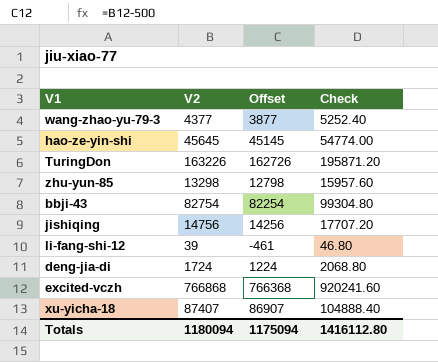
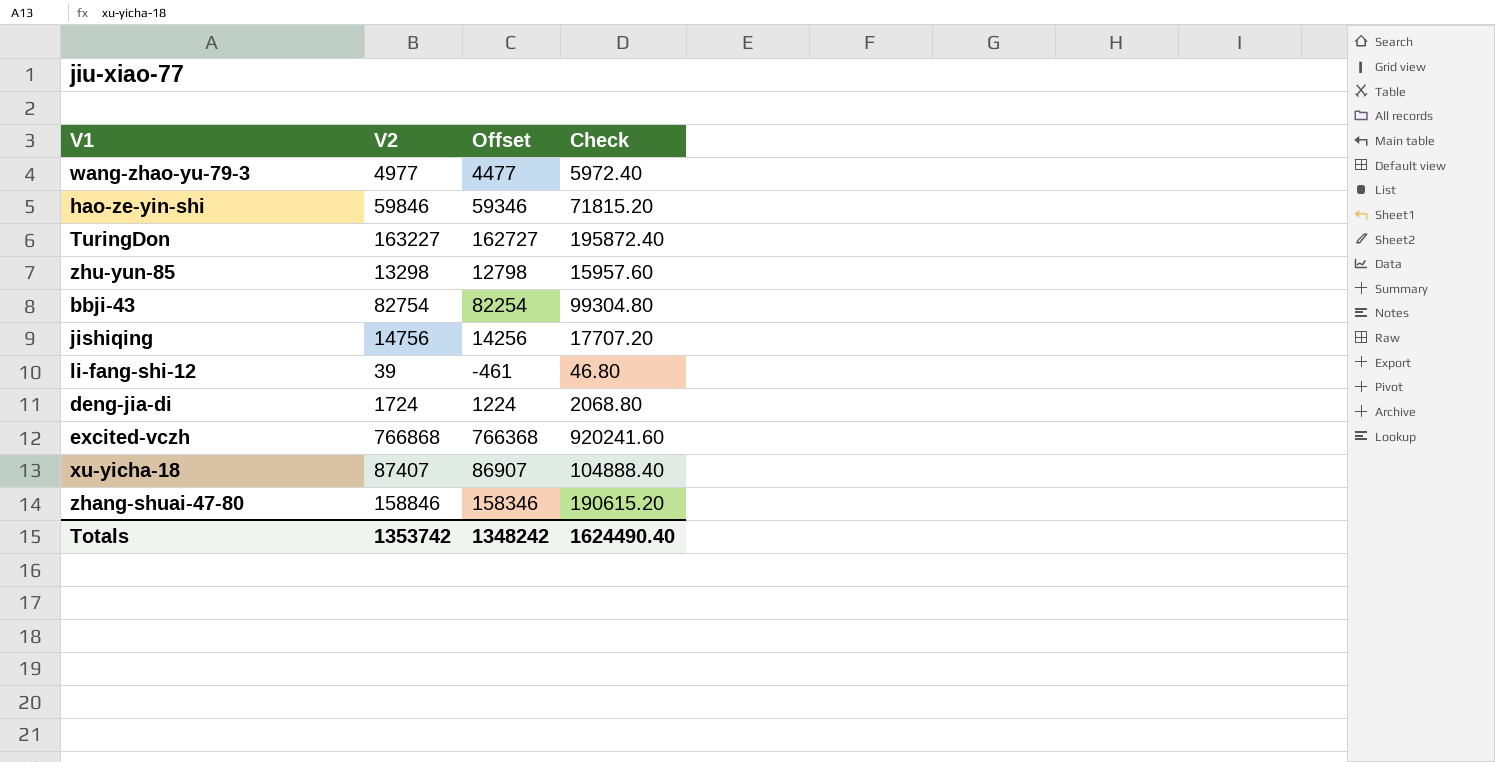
wang-zhao-yu-79-3 | V2: 4377 -> 4977
wang-zhao-yu-79-3 | Offset: 3877 -> 4477
wang-zhao-yu-79-3 | Check: 5252.40 -> 5972.40
hao-ze-yin-shi | V2: 45645 -> 59846
hao-ze-yin-shi | Offset: 45145 -> 59346
hao-ze-yin-shi | Check: 54774.00 -> 71815.20
TuringDon | V2: 163226 -> 163227
TuringDon | Offset: 162726 -> 162727
TuringDon | Check: 195871.20 -> 195872.40
row zhang-shuai-47-80: none -> 158846 | 158346 | 190615.20
Totals | V2: 1180094 -> 1353742
Totals | Offset: 1175094 -> 1348242
Totals | Check: 1416112.80 -> 1624490.40

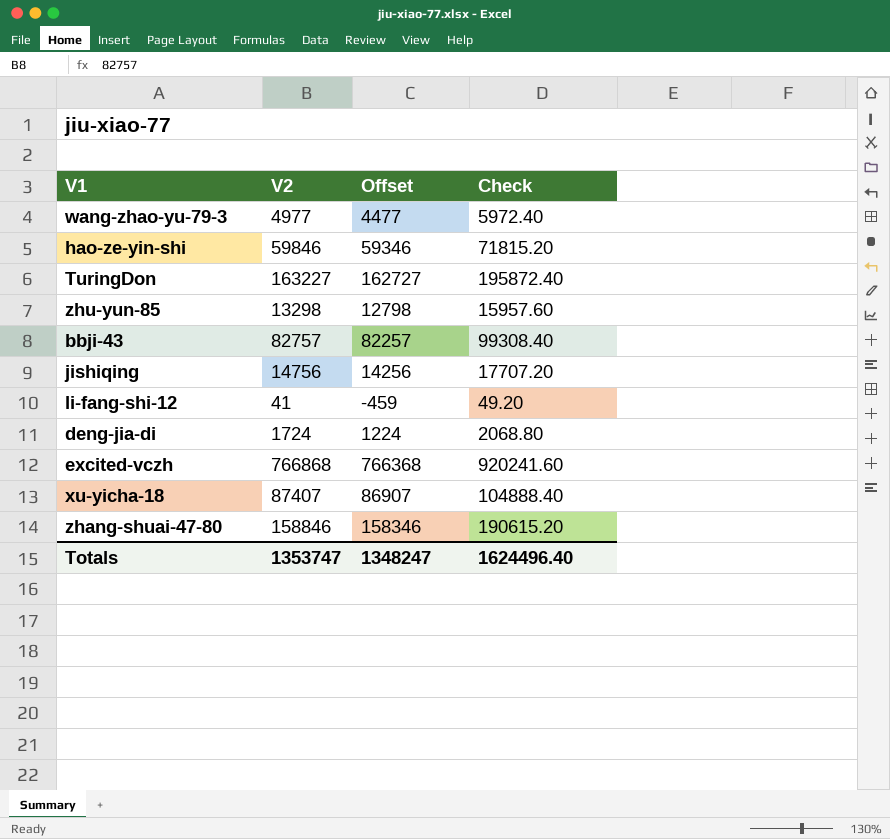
bbji-43 | V2: 82754 -> 82757
bbji-43 | Offset: 82254 -> 82257
bbji-43 | Check: 99304.80 -> 99308.40
li-fang-shi-12 | V2: 39 -> 41
li-fang-shi-12 | Offset: -461 -> -459
li-fang-shi-12 | Check: 46.80 -> 49.20
Totals | V2: 1353742 -> 1353747
Totals | Offset: 1348242 -> 1348247
Totals | Check: 1624490.40 -> 1624496.40

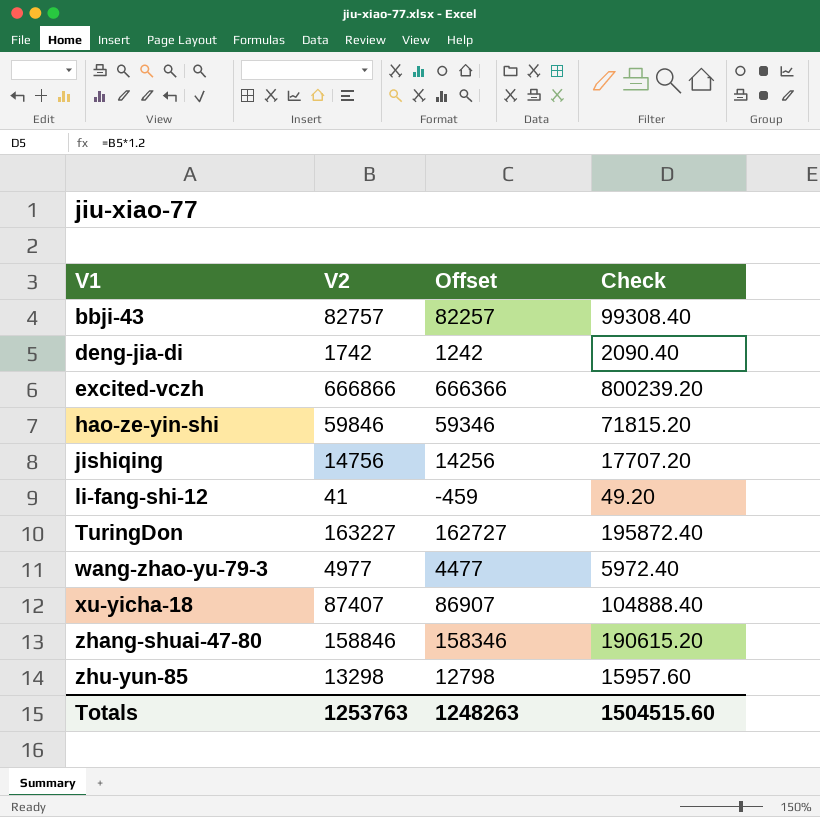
row order: none -> V1 ascending
deng-jia-di | V2: 1724 -> 1742
deng-jia-di | Offset: 1224 -> 1242
deng-jia-di | Check: 2068.80 -> 2090.40
excited-vczh | V2: 766868 -> 666866
excited-vczh | Offset: 766368 -> 666366
excited-vczh | Check: 920241.60 -> 800239.20
Totals | V2: 1353747 -> 1253763
Totals | Offset: 1348247 -> 1248263
Totals | Check: 1624496.40 -> 1504515.60

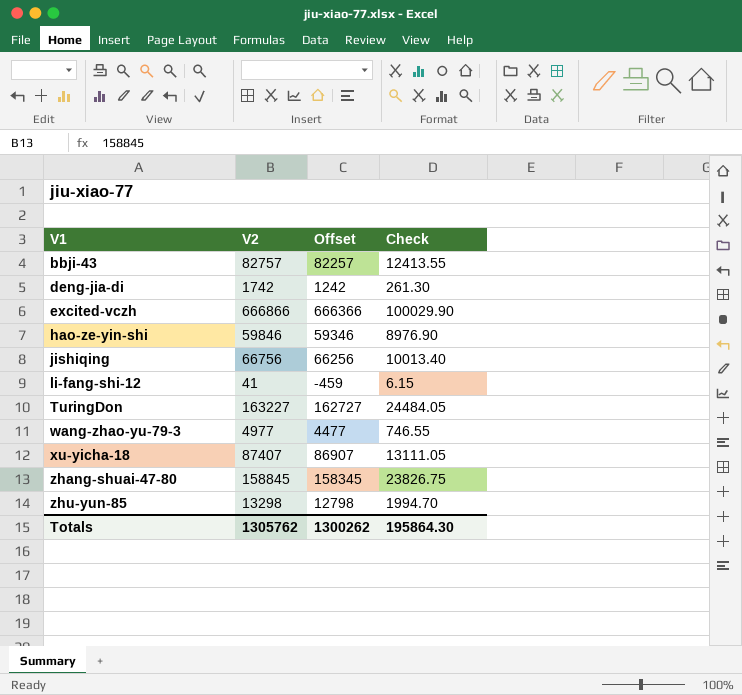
column Check | formula: [V2] * 1.2 -> [V2] * 0.15
jishiqing | V2: 14756 -> 66756
jishiqing | Offset: 14256 -> 66256
zhang-shuai-47-80 | V2: 158846 -> 158845
zhang-shuai-47-80 | Offset: 158346 -> 158345
Totals | V2: 1253763 -> 1305762
Totals | Offset: 1248263 -> 1300262
Totals | Check: 1504515.60 -> 195864.30

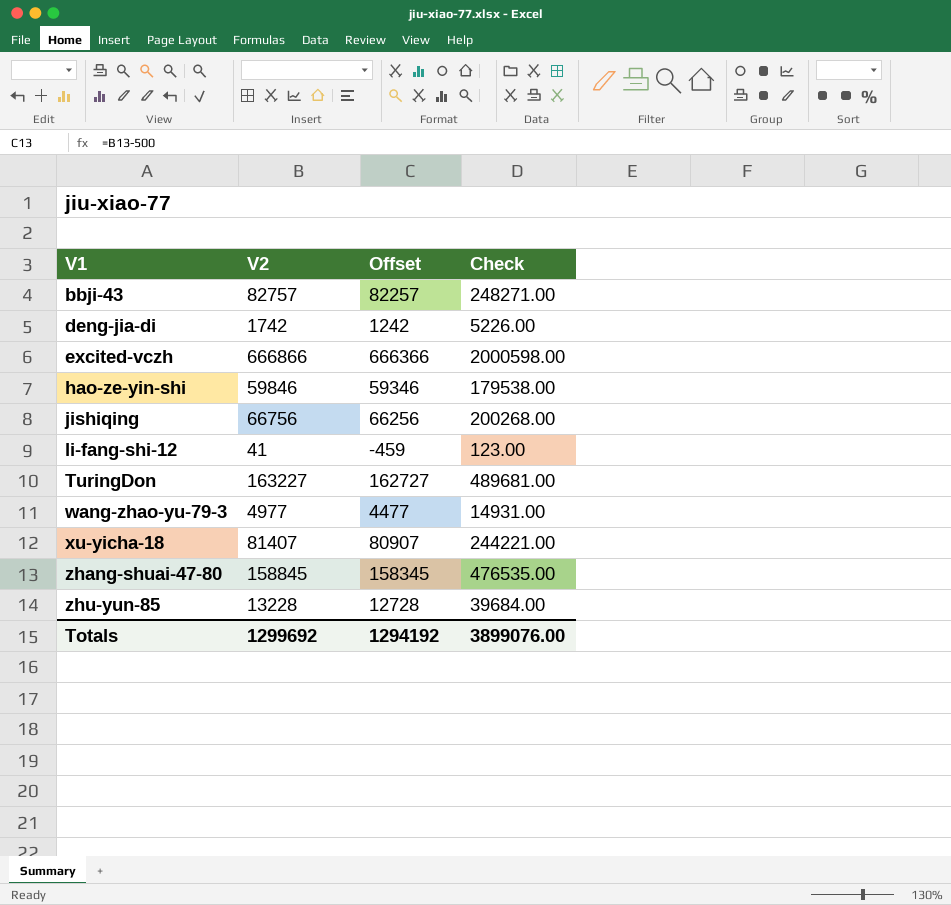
column Check | formula: [V2] * 0.15 -> [V2] * 3
xu-yicha-18 | V2: 87407 -> 81407
xu-yicha-18 | Offset: 86907 -> 80907
zhu-yun-85 | V2: 13298 -> 13228
zhu-yun-85 | Offset: 12798 -> 12728
Totals | V2: 1305762 -> 1299692
Totals | Offset: 1300262 -> 1294192
Totals | Check: 195864.30 -> 3899076.00

